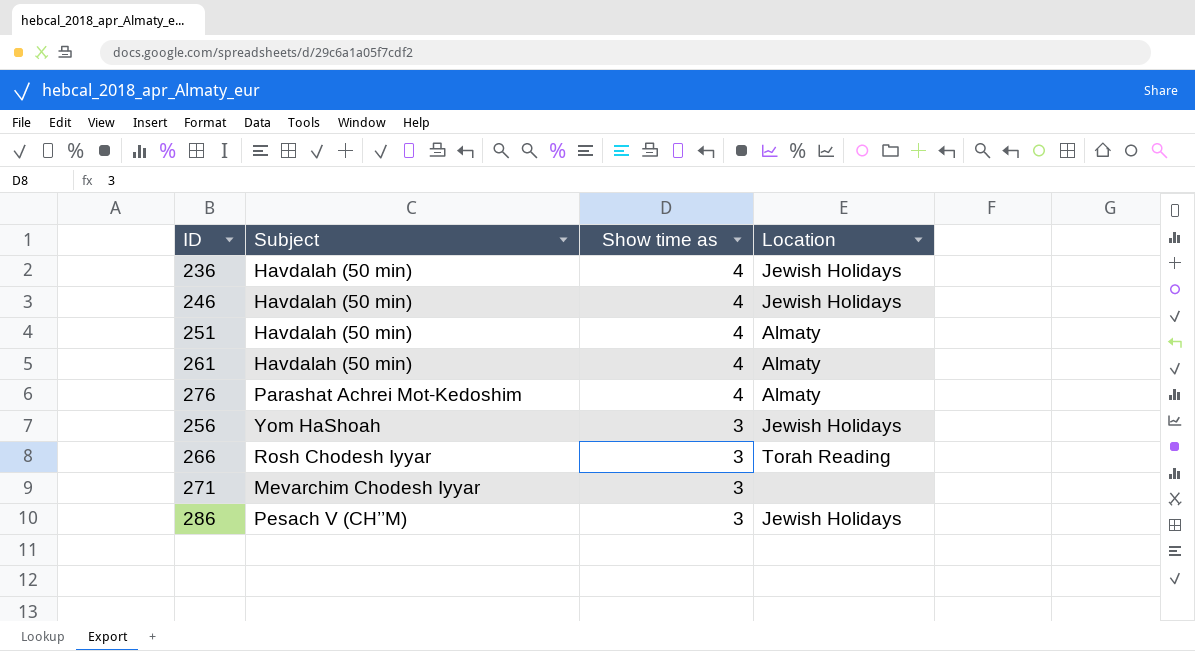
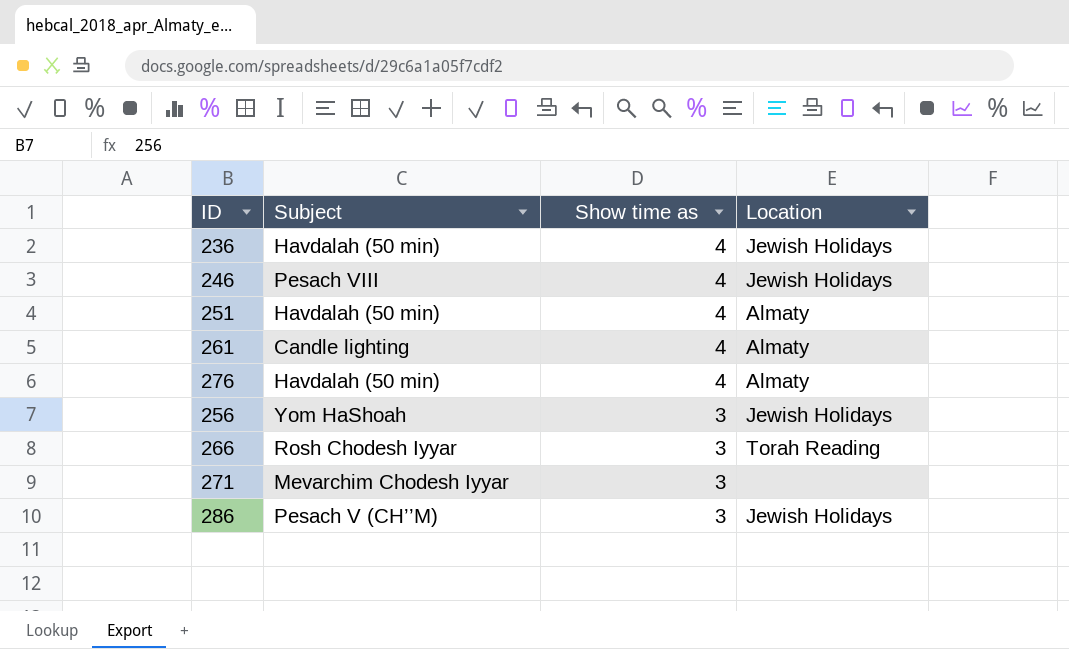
246 | Subject: Havdalah (50 min) -> Pesach VIII
261 | Subject: Havdalah (50 min) -> Candle lighting
276 | Subject: Parashat Achrei Mot-Kedoshim -> Havdalah (50 min)

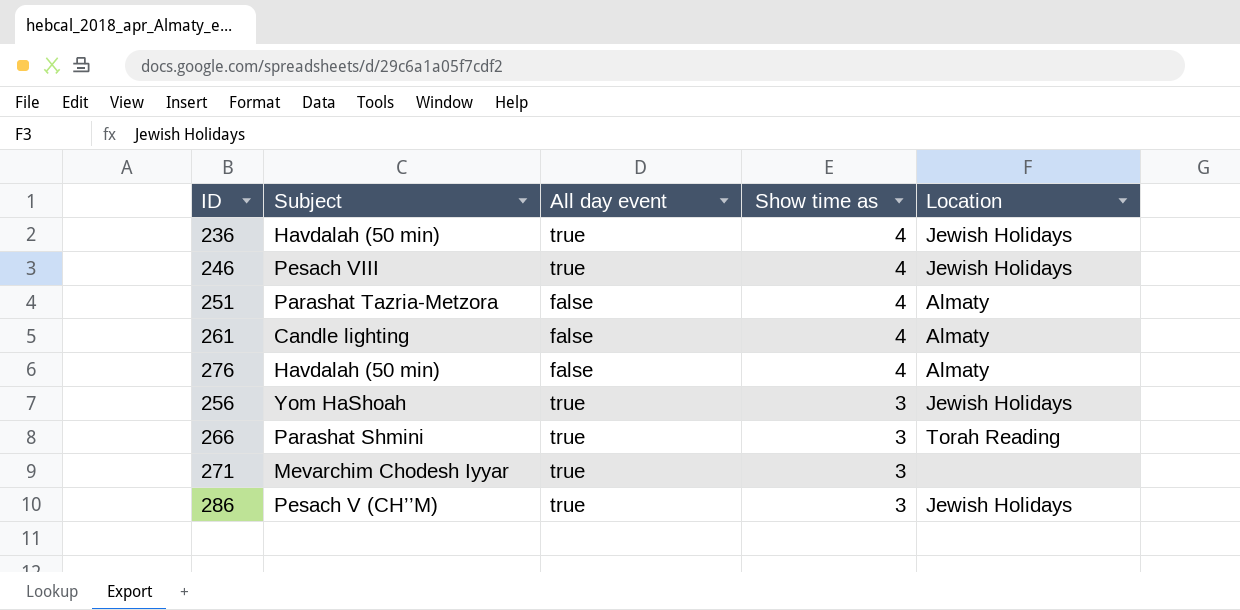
column All day event | position: none -> 3
251 | Subject: Havdalah (50 min) -> Parashat Tazria-Metzora
266 | Subject: Rosh Chodesh Iyyar -> Parashat Shmini

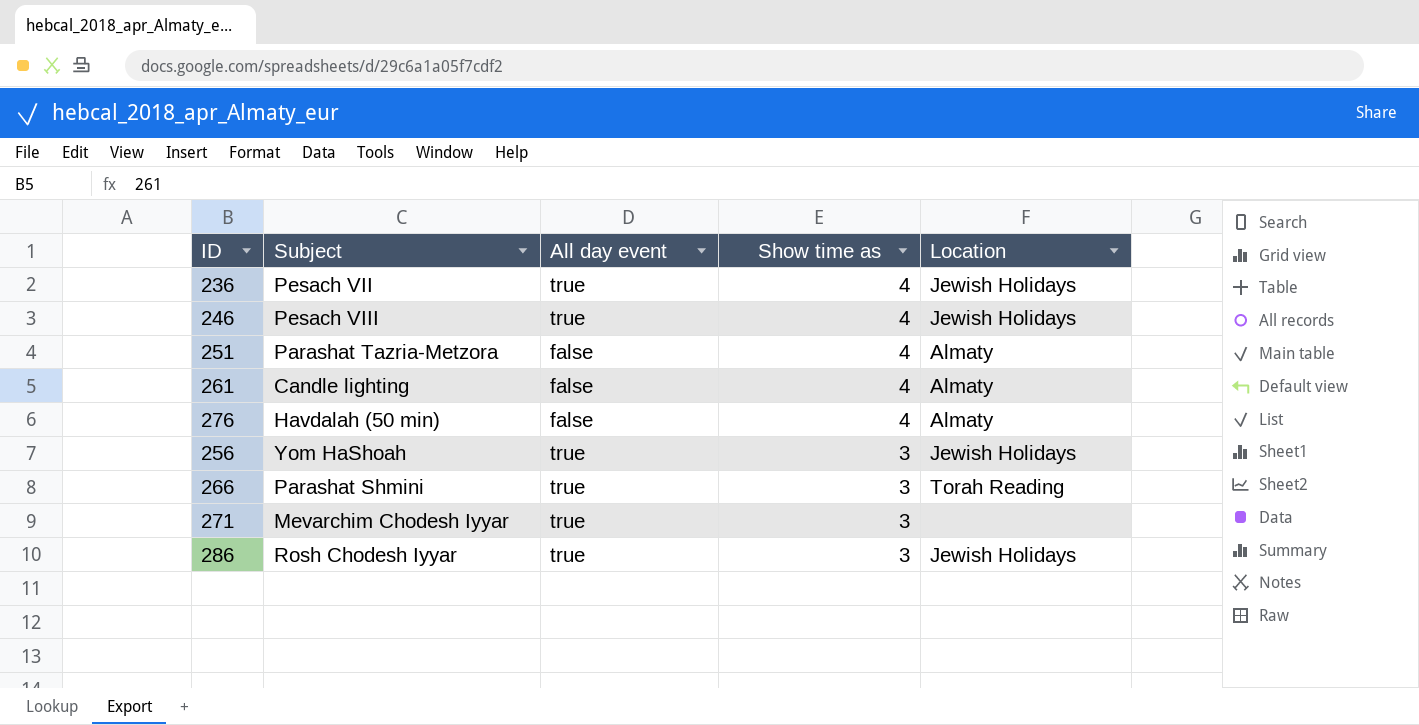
236 | Subject: Havdalah (50 min) -> Pesach VII
286 | Subject: Pesach V (CH’’M) -> Rosh Chodesh Iyyar

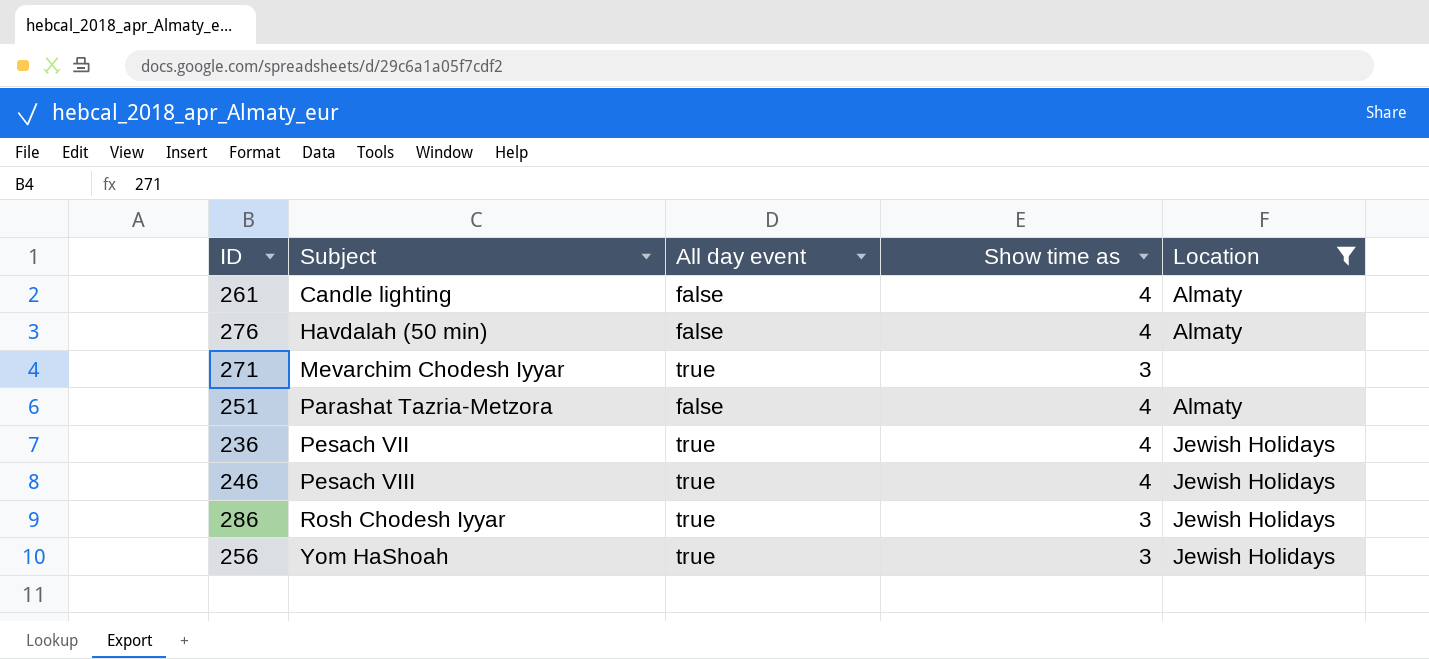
filter: none -> Location != Torah Reading
row order: Show time as descending -> Subject ascending

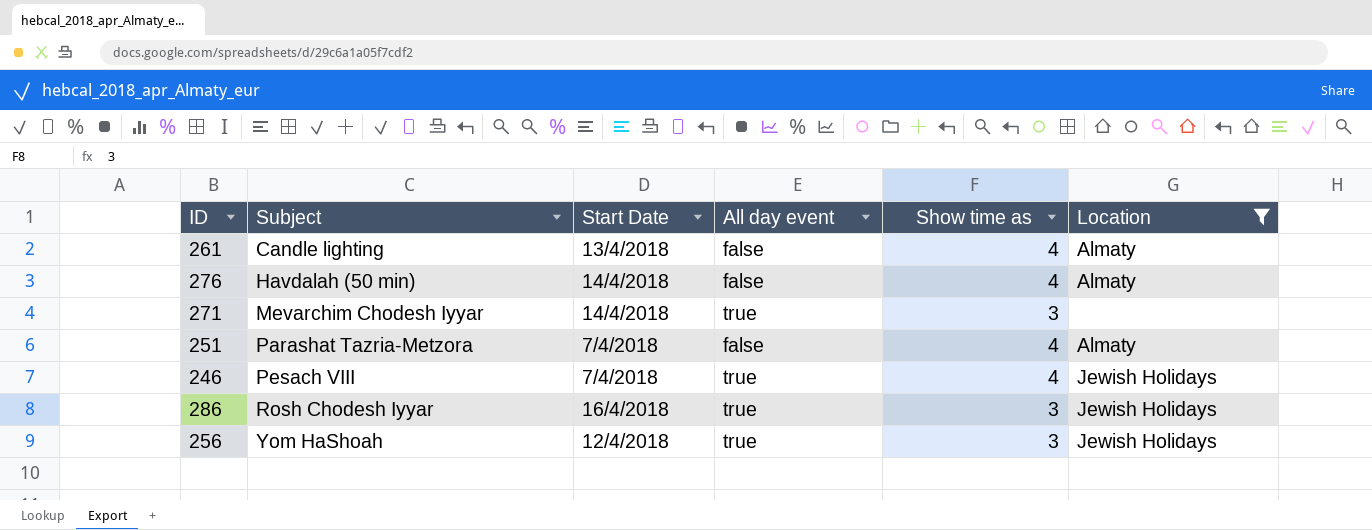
column Start Date | position: none -> 3
row 236: Pesach VII | true | 4 | Jewish Holidays -> none

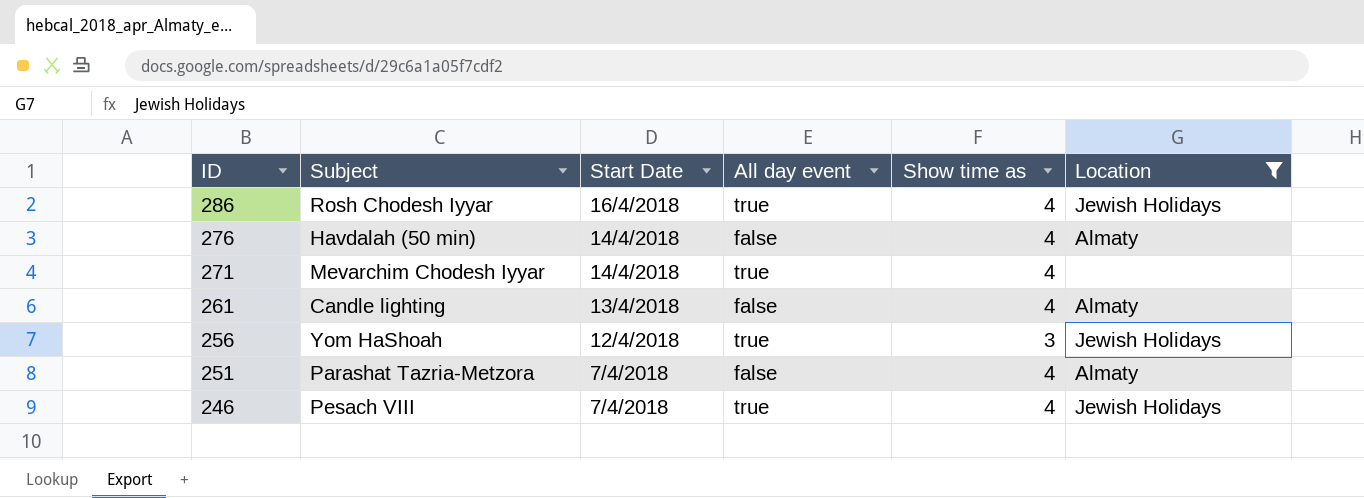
row order: Subject ascending -> ID descending
286 | Show time as: 3 -> 4
271 | Show time as: 3 -> 4

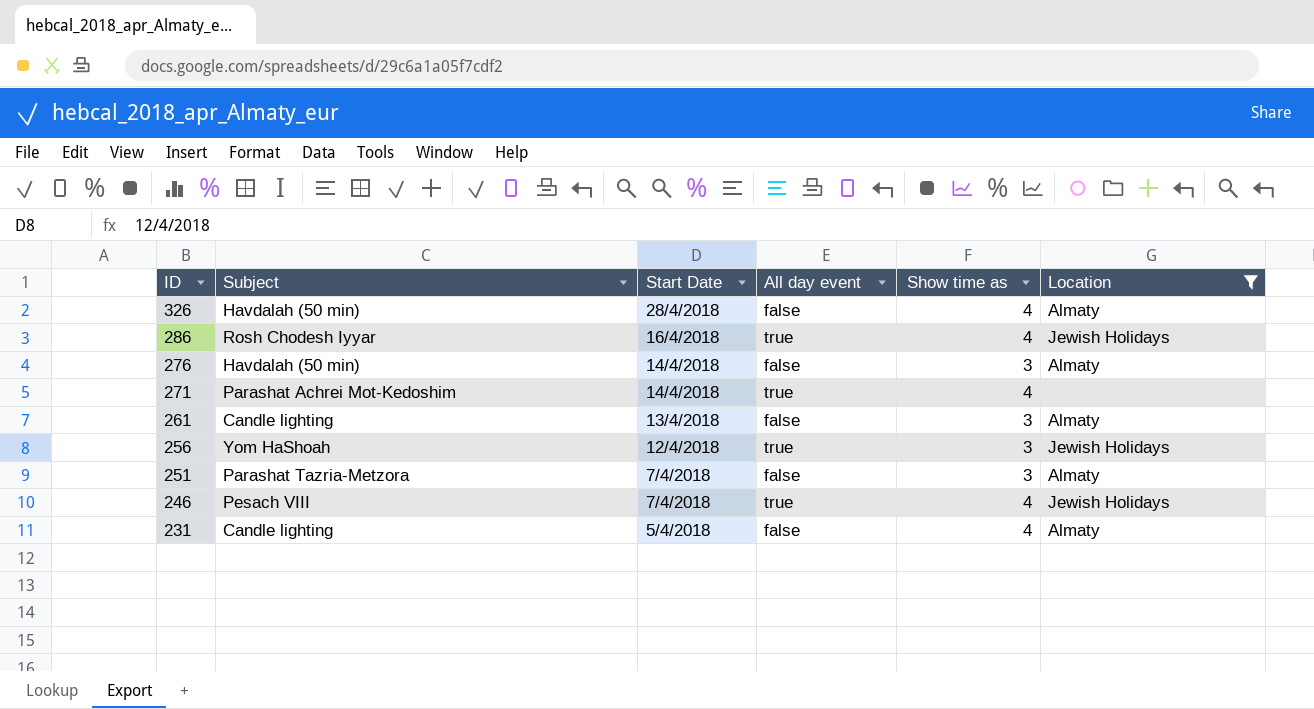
row 326: none -> Havdalah (50 min) | 28/4/2018 | false | 4 | Almaty
276 | Show time as: 4 -> 3
271 | Subject: Mevarchim Chodesh Iyyar -> Parashat Achrei Mot-Kedoshim
261 | Show time as: 4 -> 3
251 | Show time as: 4 -> 3
row 231: none -> Candle lighting | 5/4/2018 | false | 4 | Almaty

